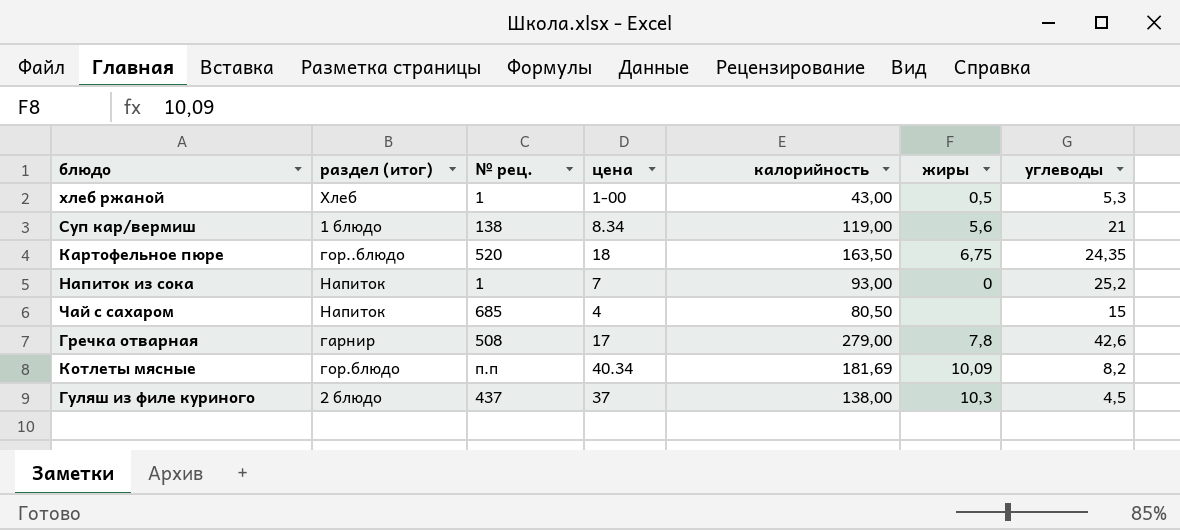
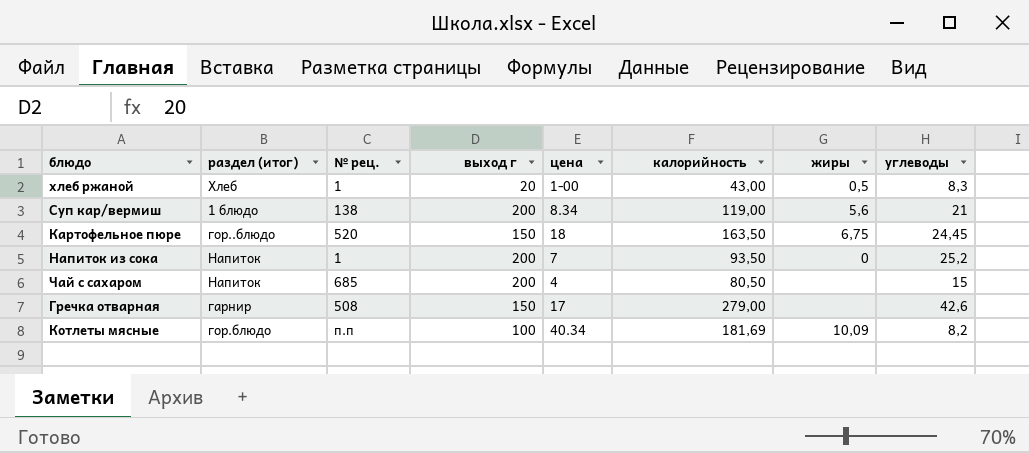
column выход г | position: none -> 4
row Гуляш из филе куриного: 2 блюдо | 437 | 37 | 138,00 | 10,3 | 4,5 -> none
хлеб ржаной | углеводы: 5,3 -> 8,3
Картофельное пюре | углеводы: 24,35 -> 24,45
Напиток из сока | калорийность: 93,00 -> 93,50
Гречка отварная | жиры: 7,8 -> none

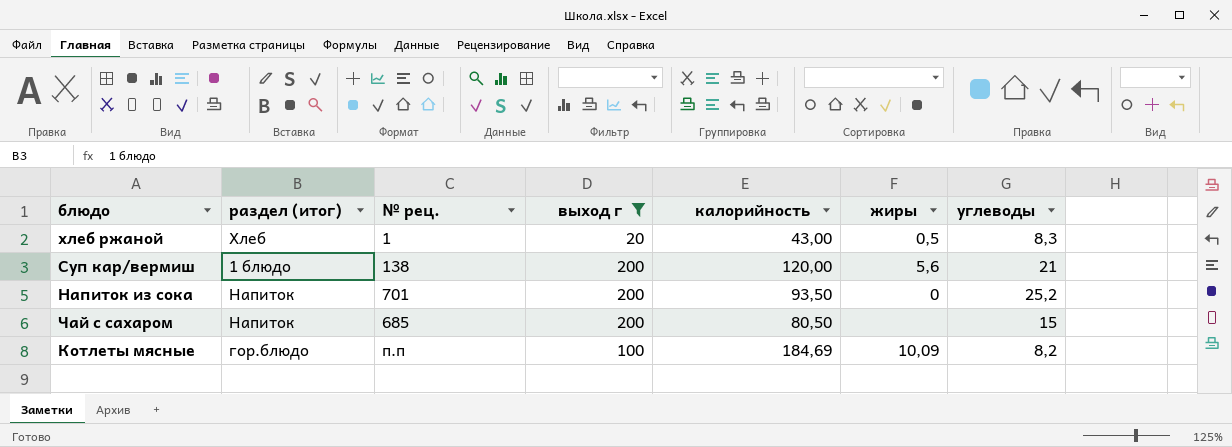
filter: none -> выход г != 150
column цена | position: 5 -> none
Суп кар/вермиш | калорийность: 119,00 -> 120,00
Напиток из сока | № рец.: 1 -> 701
Котлеты мясные | калорийность: 181,69 -> 184,69

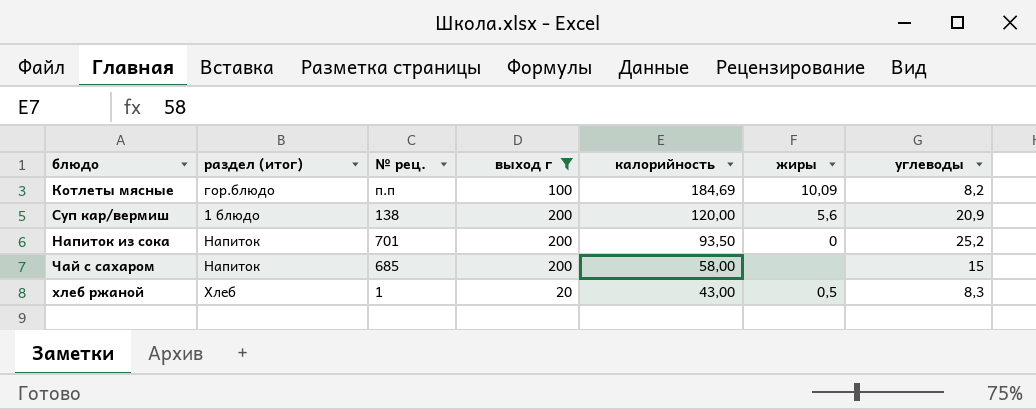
row order: none -> калорийность descending
Суп кар/вермиш | углеводы: 21 -> 20,9
Чай с сахаром | калорийность: 80,50 -> 58,00

